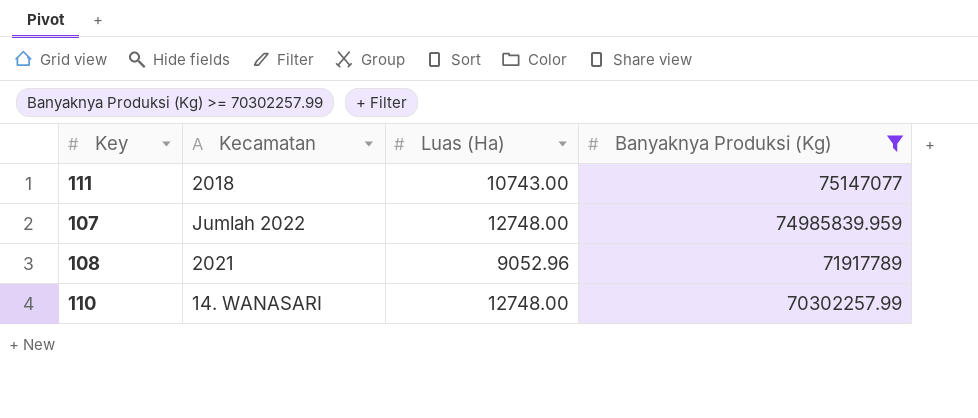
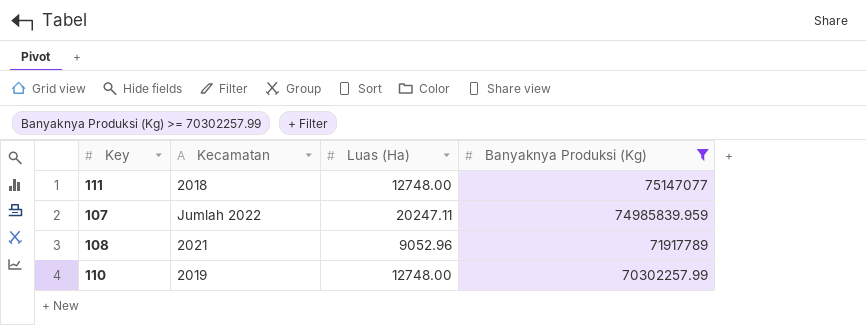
111 | Luas (Ha): 10743.00 -> 12748.00
107 | Luas (Ha): 12748.00 -> 20247.11
110 | Kecamatan: 14. WANASARI -> 2019

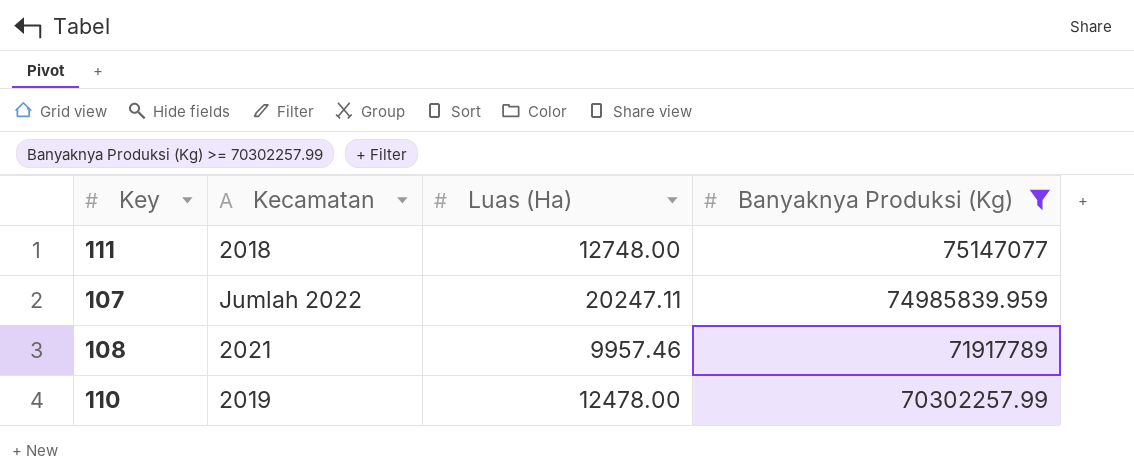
108 | Luas (Ha): 9052.96 -> 9957.46
110 | Luas (Ha): 12748.00 -> 12478.00

